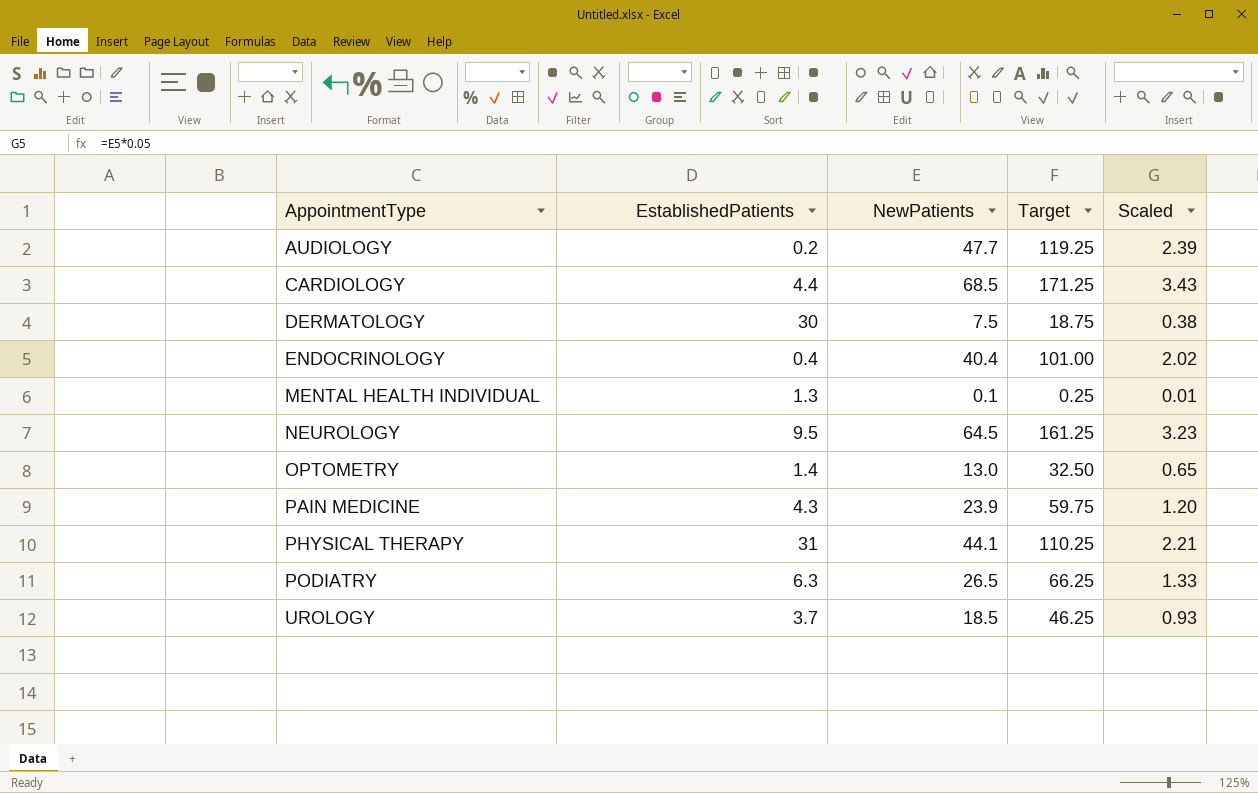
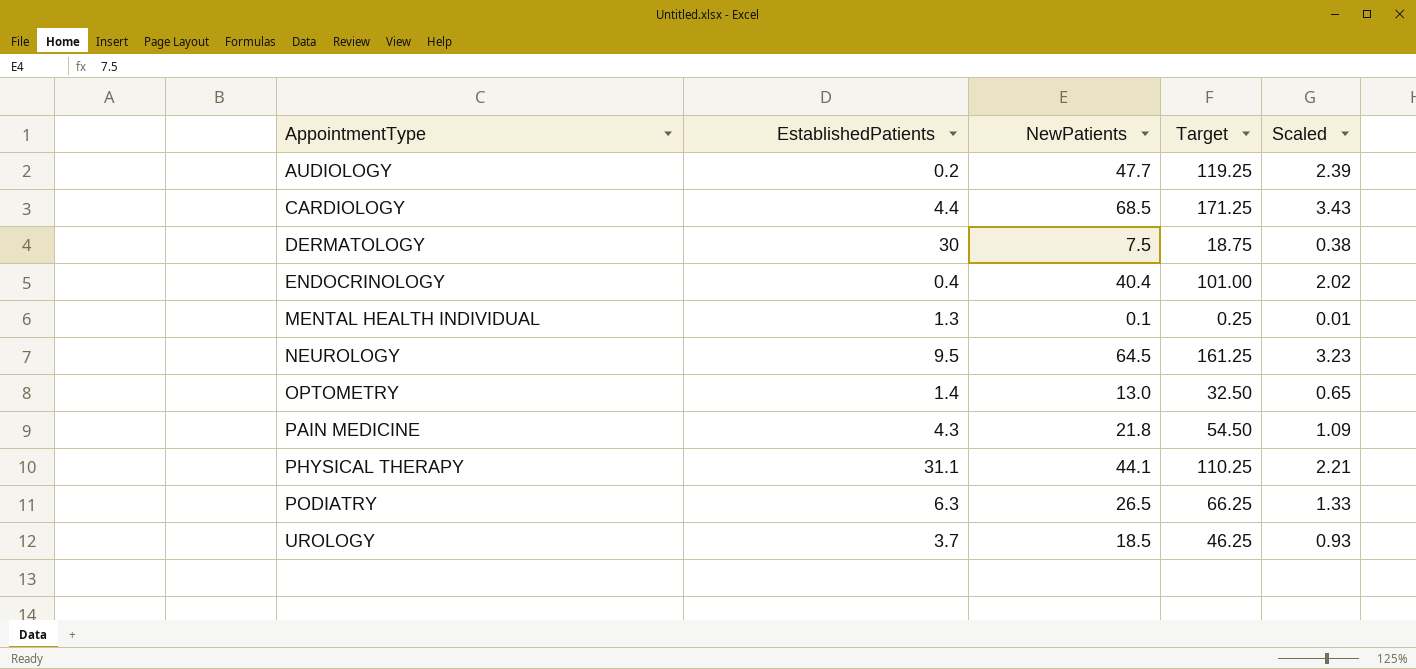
PAIN MEDICINE | NewPatients: 23.9 -> 21.8
PAIN MEDICINE | Target: 59.75 -> 54.50
PAIN MEDICINE | Scaled: 1.20 -> 1.09
PHYSICAL THERAPY | EstablishedPatients: 31 -> 31.1

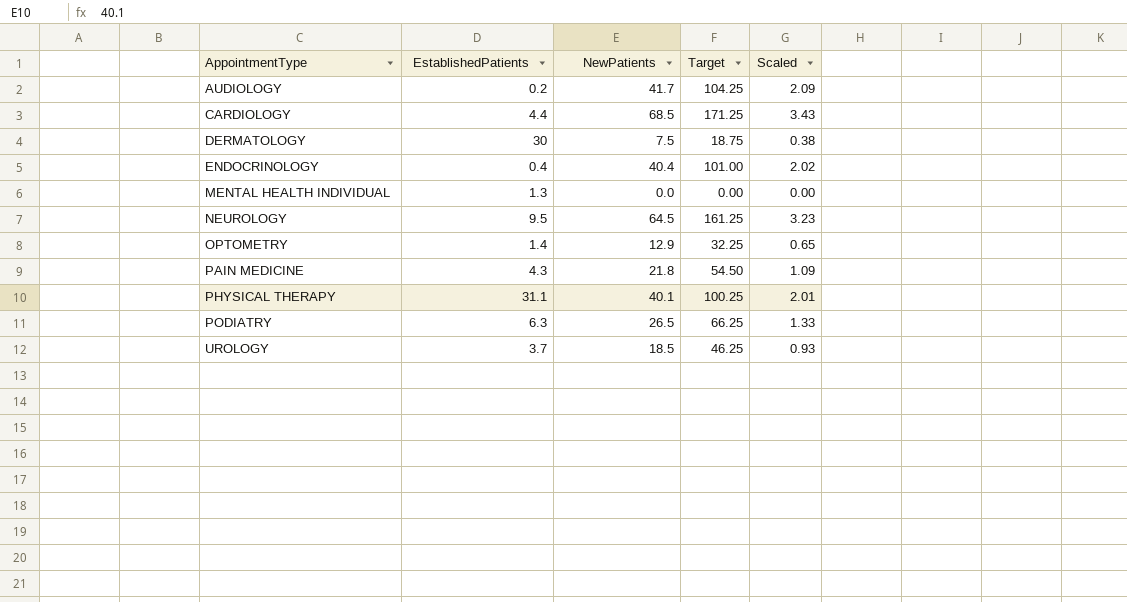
AUDIOLOGY | NewPatients: 47.7 -> 41.7
AUDIOLOGY | Target: 119.25 -> 104.25
AUDIOLOGY | Scaled: 2.39 -> 2.09
MENTAL HEALTH INDIVIDUAL | NewPatients: 0.1 -> 0.0
MENTAL HEALTH INDIVIDUAL | Target: 0.25 -> 0.00
MENTAL HEALTH INDIVIDUAL | Scaled: 0.01 -> 0.00
OPTOMETRY | NewPatients: 13.0 -> 12.9
OPTOMETRY | Target: 32.50 -> 32.25
PHYSICAL THERAPY | NewPatients: 44.1 -> 40.1
PHYSICAL THERAPY | Target: 110.25 -> 100.25
PHYSICAL THERAPY | Scaled: 2.21 -> 2.01

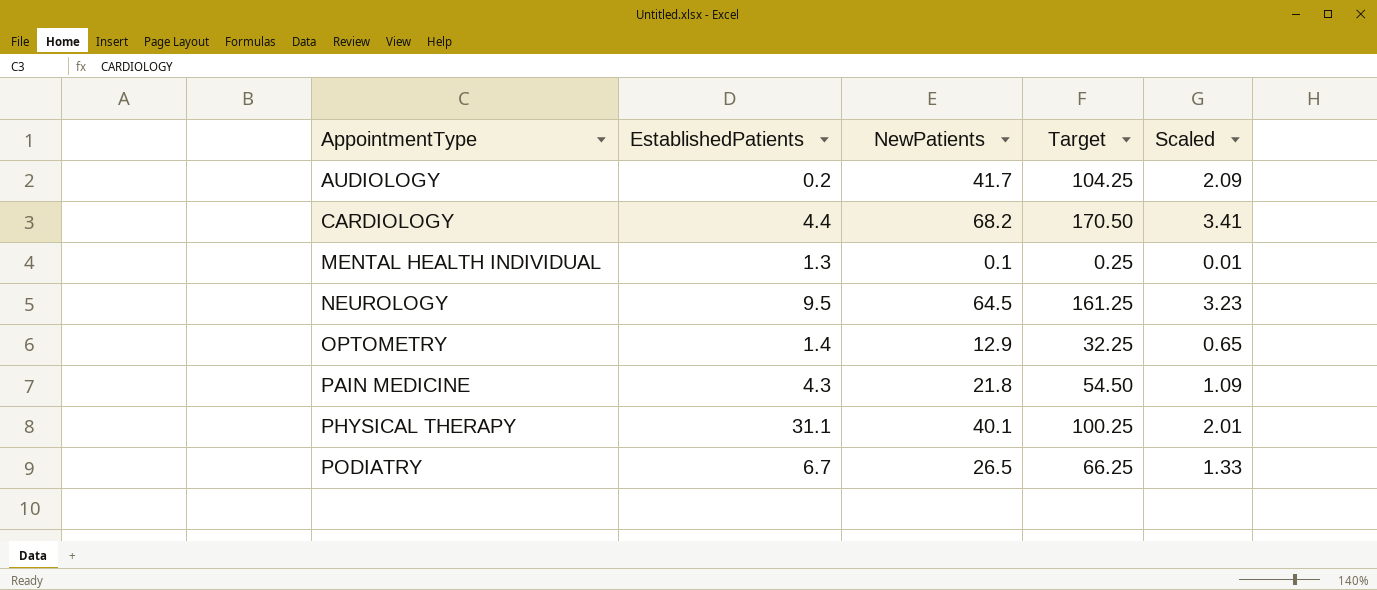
row DERMATOLOGY: 30 | 7.5 | 18.75 | 0.38 -> none
row ENDOCRINOLOGY: 0.4 | 40.4 | 101.00 | 2.02 -> none
row UROLOGY: 3.7 | 18.5 | 46.25 | 0.93 -> none
CARDIOLOGY | NewPatients: 68.5 -> 68.2
CARDIOLOGY | Target: 171.25 -> 170.50
CARDIOLOGY | Scaled: 3.43 -> 3.41
MENTAL HEALTH INDIVIDUAL | NewPatients: 0.0 -> 0.1
MENTAL HEALTH INDIVIDUAL | Target: 0.00 -> 0.25
MENTAL HEALTH INDIVIDUAL | Scaled: 0.00 -> 0.01
PODIATRY | EstablishedPatients: 6.3 -> 6.7

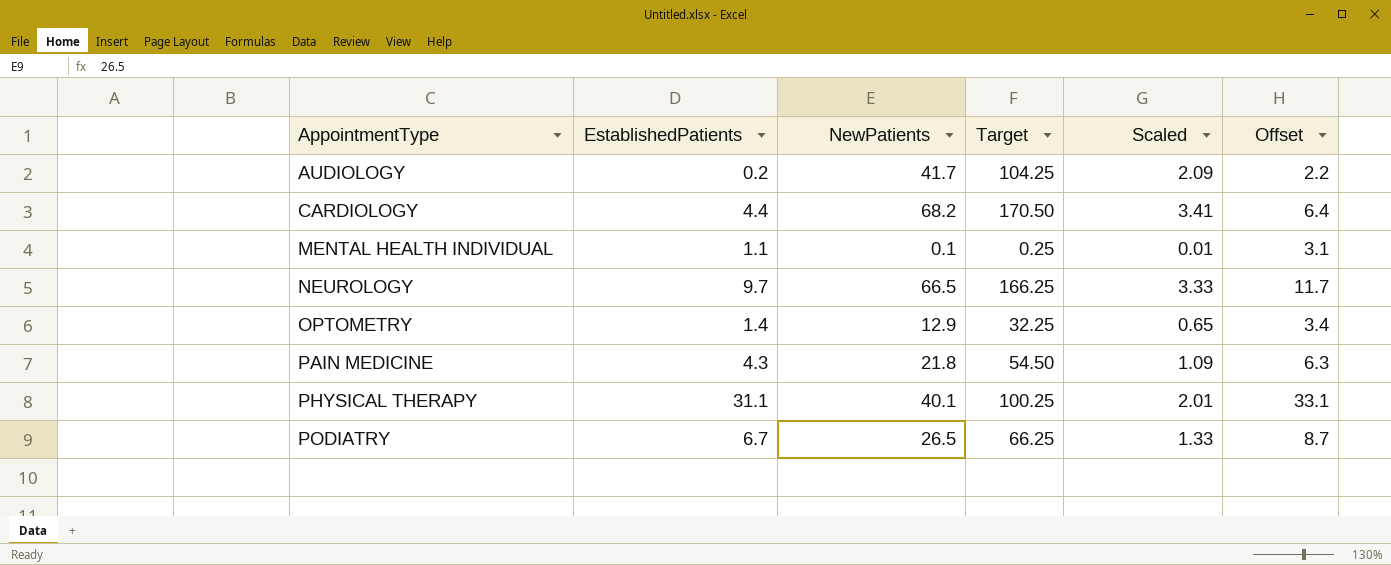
column Offset | formula: none -> [EstablishedPatients] + 2
MENTAL HEALTH INDIVIDUAL | EstablishedPatients: 1.3 -> 1.1
NEUROLOGY | EstablishedPatients: 9.5 -> 9.7
NEUROLOGY | NewPatients: 64.5 -> 66.5
NEUROLOGY | Target: 161.25 -> 166.25
NEUROLOGY | Scaled: 3.23 -> 3.33

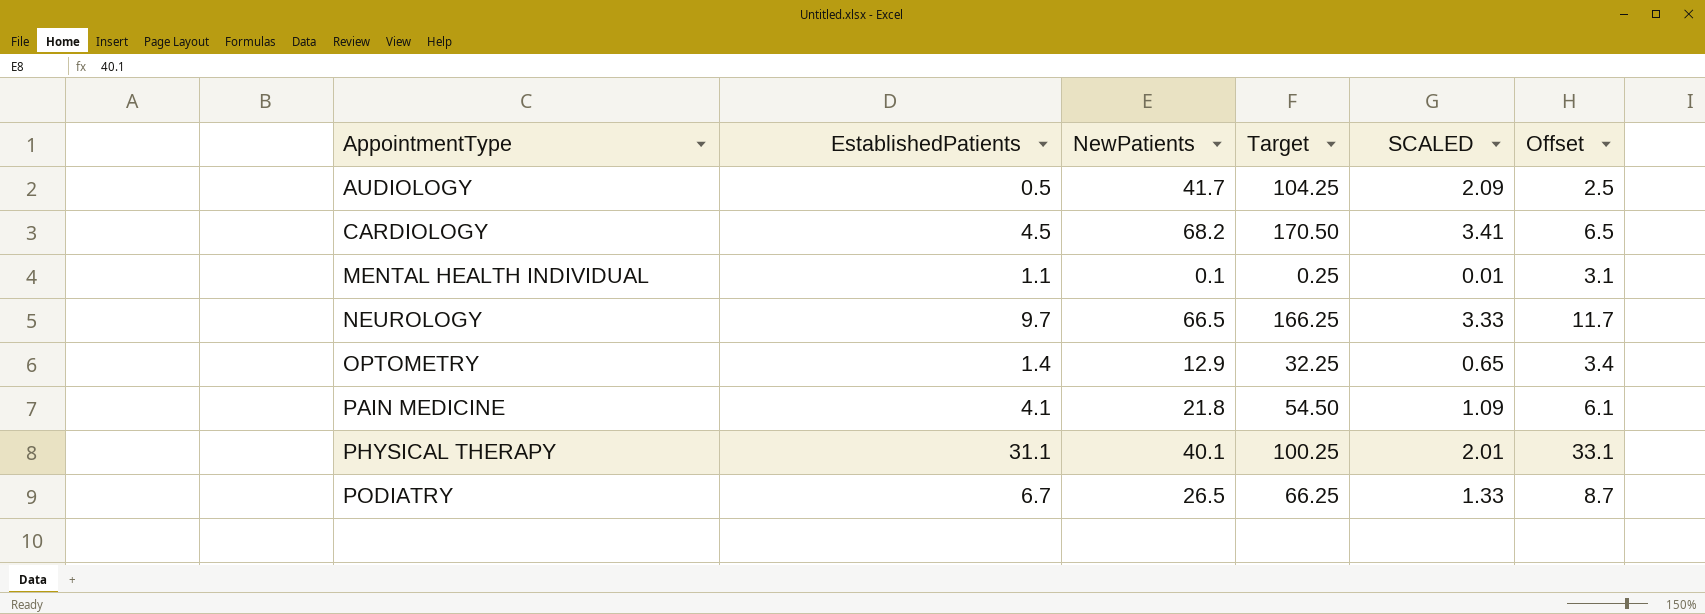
column name: Scaled -> SCALED
AUDIOLOGY | EstablishedPatients: 0.2 -> 0.5
AUDIOLOGY | Offset: 2.2 -> 2.5
CARDIOLOGY | EstablishedPatients: 4.4 -> 4.5
CARDIOLOGY | Offset: 6.4 -> 6.5
PAIN MEDICINE | EstablishedPatients: 4.3 -> 4.1
PAIN MEDICINE | Offset: 6.3 -> 6.1

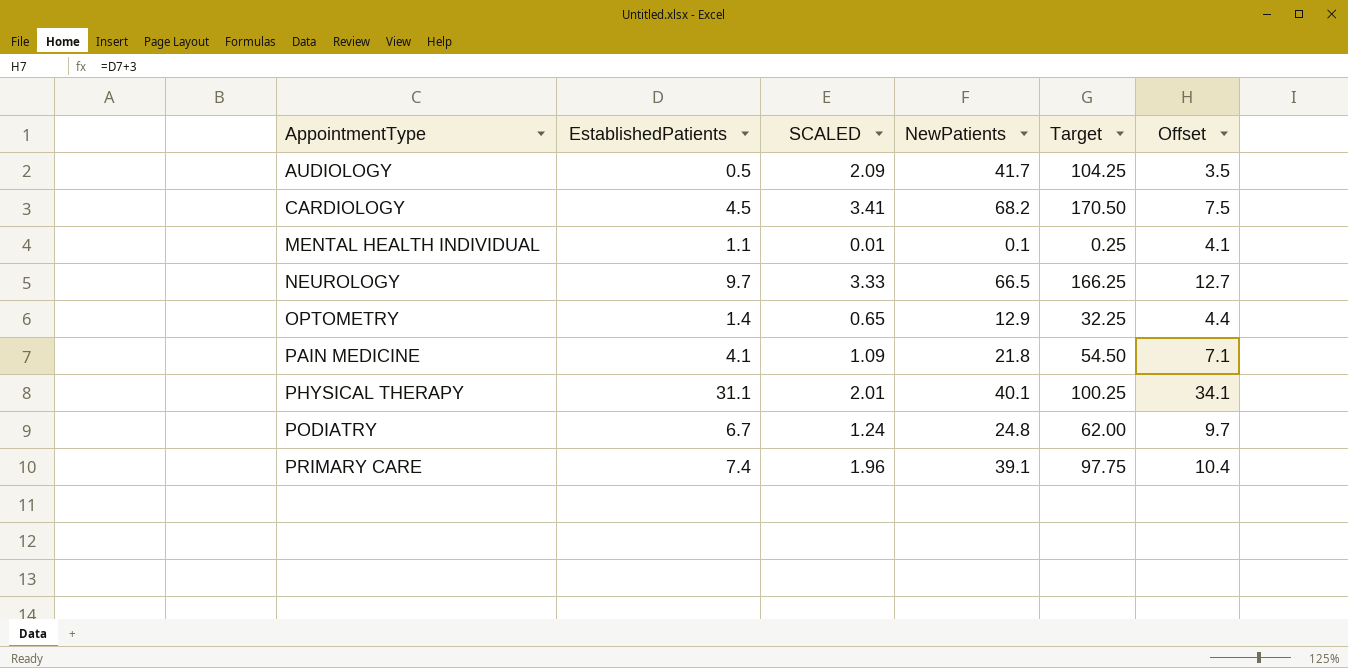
column SCALED | position: 5 -> 3
column Offset | formula: [EstablishedPatients] + 2 -> [EstablishedPatients] + 3
PODIATRY | SCALED: 1.33 -> 1.24
PODIATRY | NewPatients: 26.5 -> 24.8
PODIATRY | Target: 66.25 -> 62.00
row PRIMARY CARE: none -> 7.4 | 1.96 | 39.1 | 97.75 | 10.4

